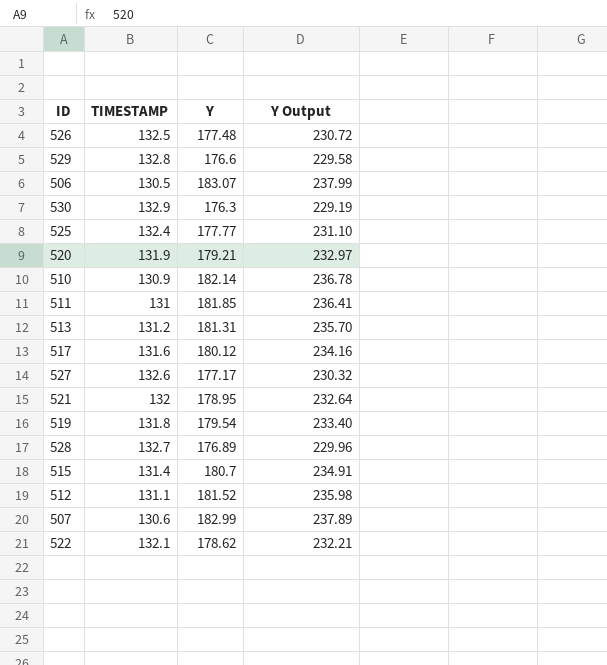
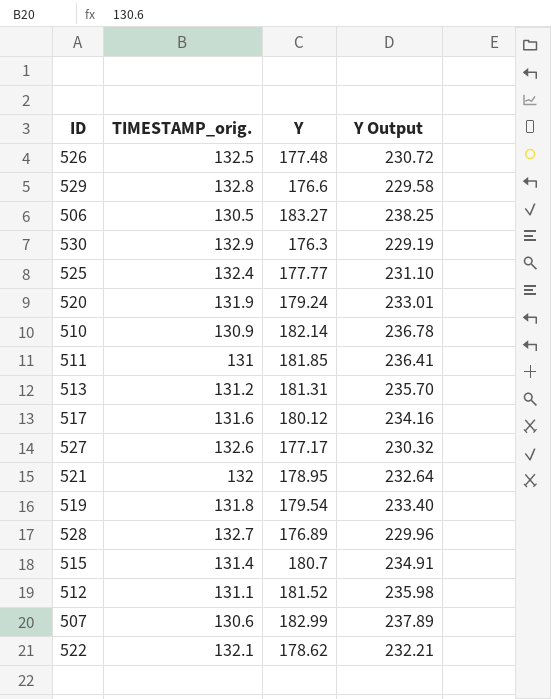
column name: TIMESTAMP -> TIMESTAMP_orig.
506 | Y: 183.07 -> 183.27
506 | Y Output: 237.99 -> 238.25
520 | Y: 179.21 -> 179.24
520 | Y Output: 232.97 -> 233.01

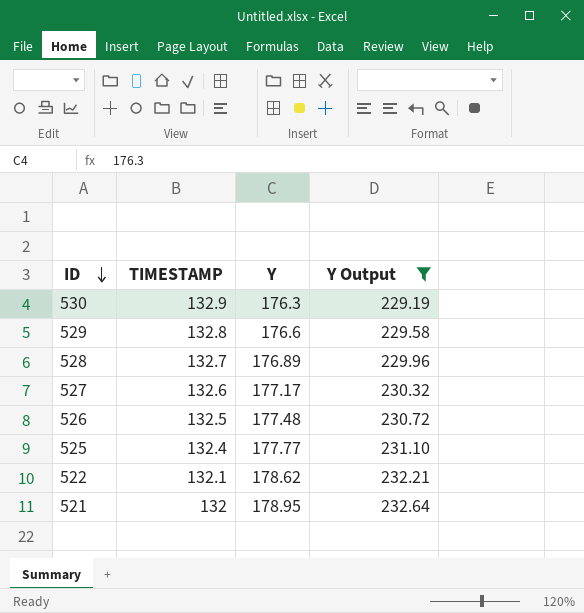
filter: none -> Y Output <= 232.64
row order: none -> ID descending
column name: TIMESTAMP_orig. -> TIMESTAMP

